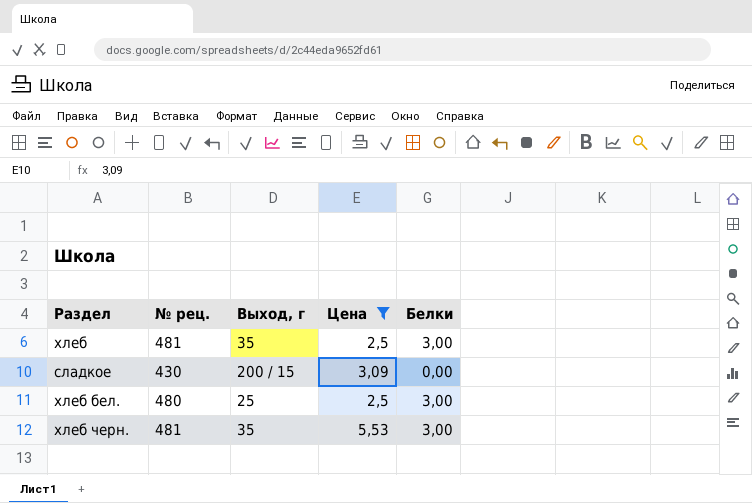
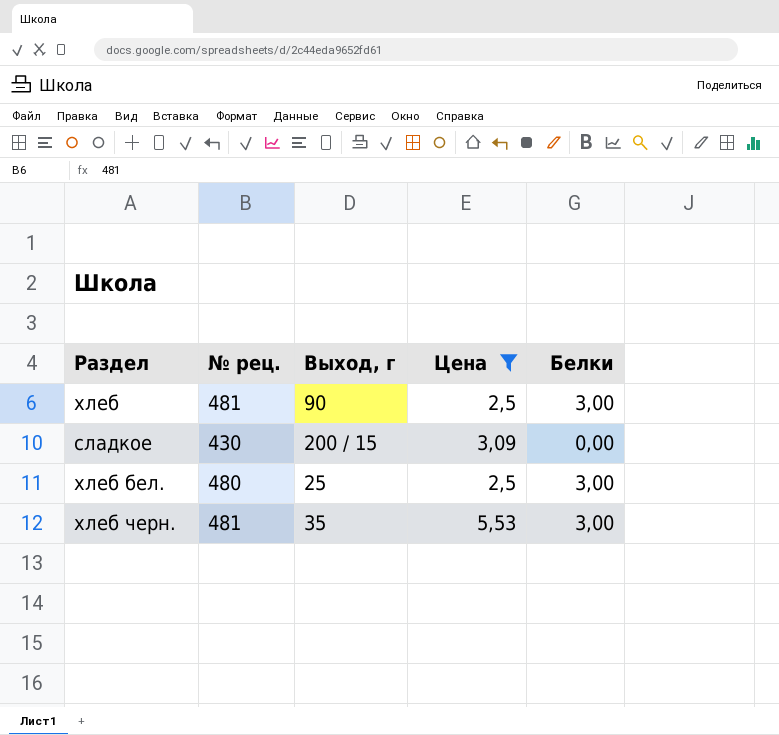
хлеб | Выход, г: 35 -> 90

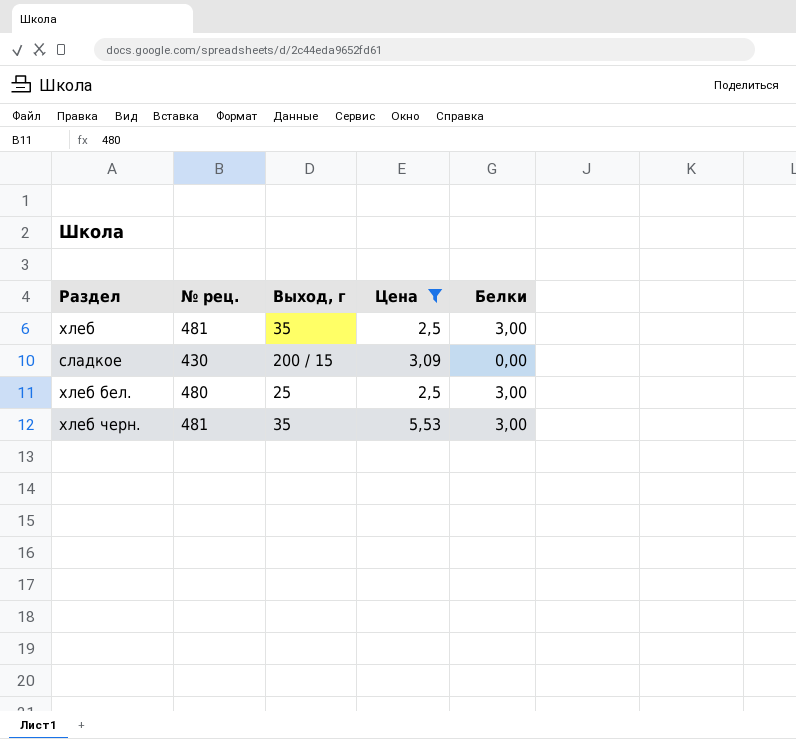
хлеб | Выход, г: 90 -> 35

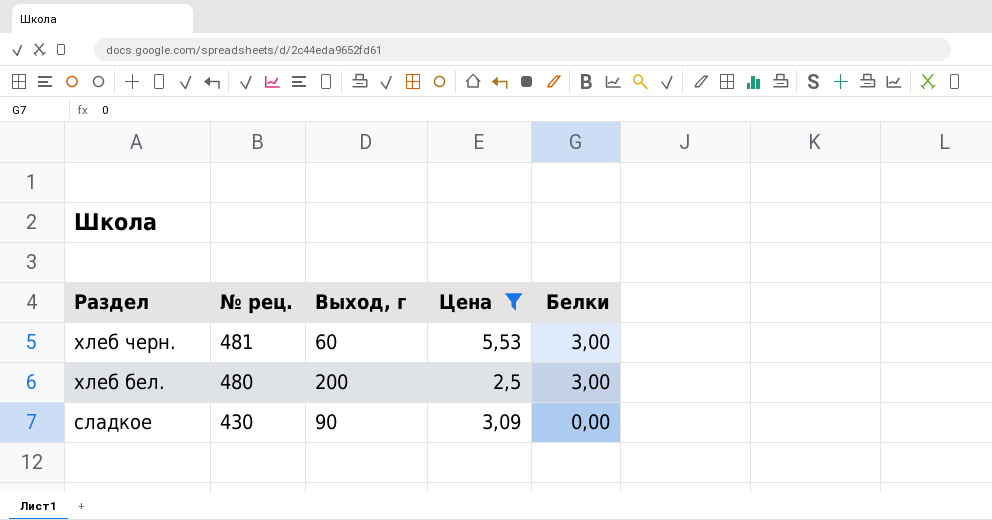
row order: none -> Раздел descending
row хлеб: 481 | 35 | 2,5 | 3,00 -> none
хлеб черн. | Выход, г: 35 -> 60
хлеб бел. | Выход, г: 25 -> 200
сладкое | Выход, г: 200 / 15 -> 90

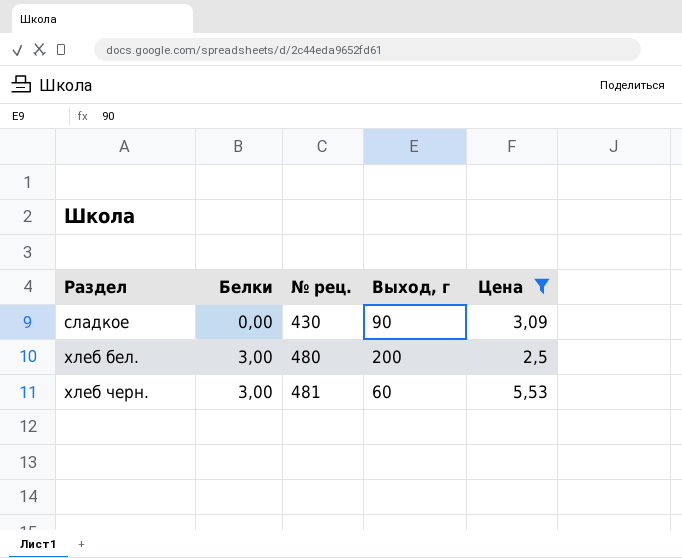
row order: Раздел descending -> Раздел ascending
column Белки | position: 5 -> 2

